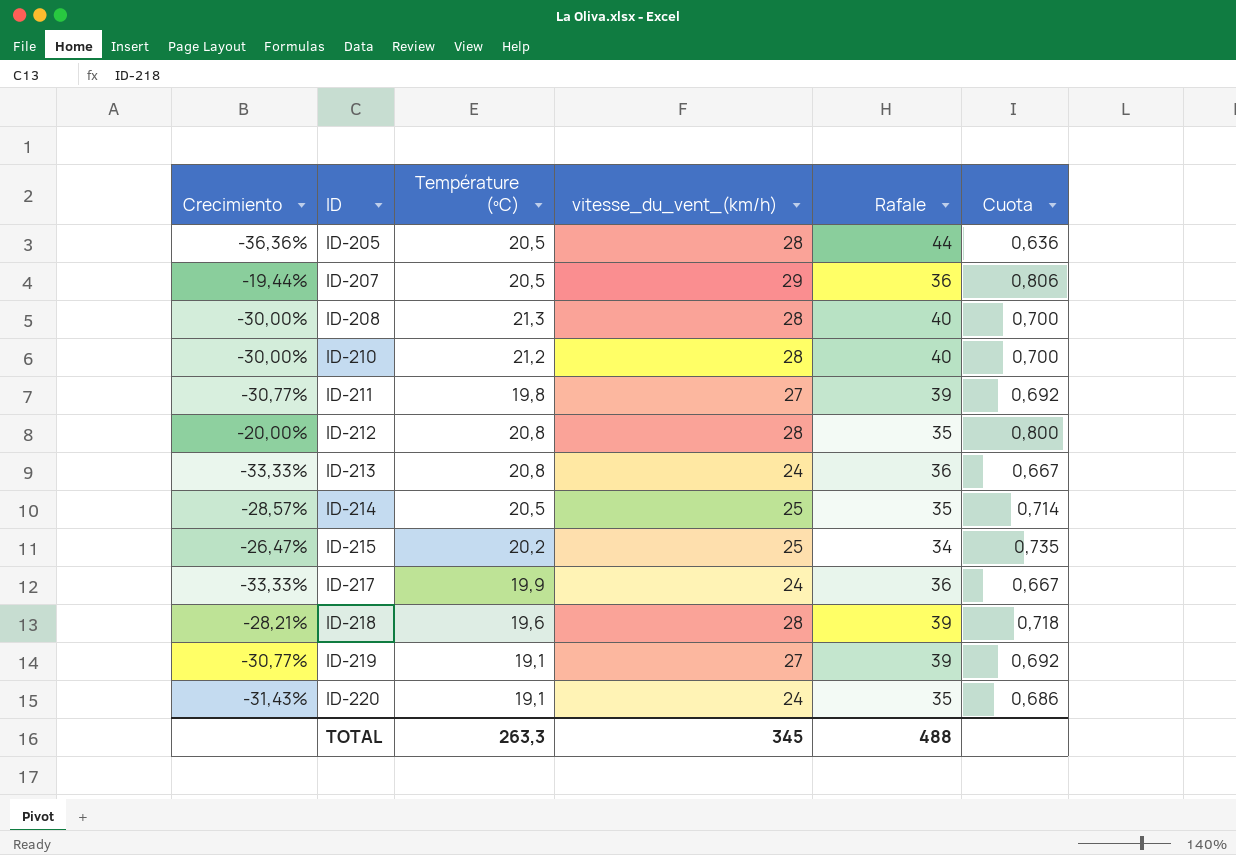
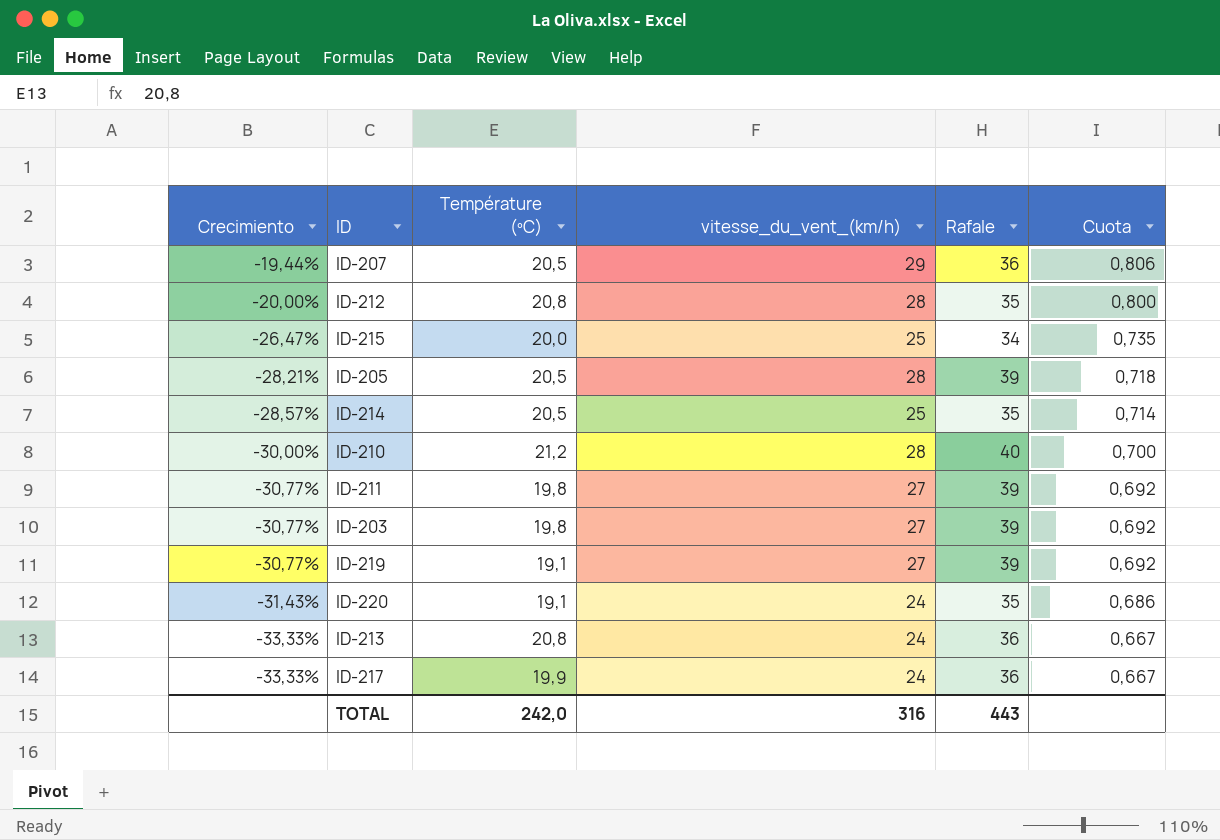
row order: ID ascending -> Crecimiento descending
row ID-208: -30,00% | 21,3 | 28 | 40 | 0,700 -> none
row ID-218: -28,21% | 19,6 | 28 | 39 | 0,718 -> none
ID-215 | Température (ºC): 20,2 -> 20,0
ID-205 | Crecimiento: -36,36% -> -28,21%
ID-205 | Rafale: 44 -> 39
ID-205 | Cuota: 0,636 -> 0,718
row ID-203: none -> -30,77% | 19,8 | 27 | 39 | 0,692
TOTAL | Température (ºC): 263,3 -> 242,0
TOTAL | vitesse_du_vent_(km/h): 345 -> 316
TOTAL | Rafale: 488 -> 443

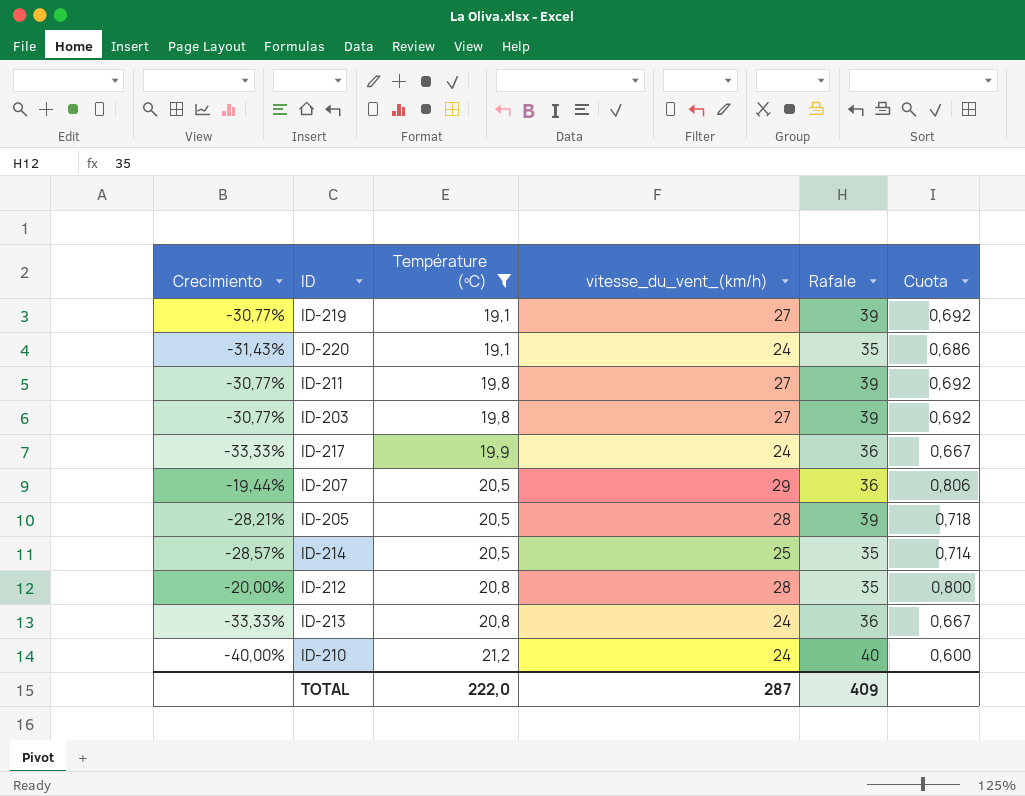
filter: none -> Température (ºC) != 20,0
row order: Crecimiento descending -> Température (ºC) ascending
ID-210 | Crecimiento: -30,00% -> -40,00%
ID-210 | vitesse_du_vent_(km/h): 28 -> 24
ID-210 | Cuota: 0,700 -> 0,600
TOTAL | Température (ºC): 242,0 -> 222,0
TOTAL | vitesse_du_vent_(km/h): 316 -> 287
TOTAL | Rafale: 443 -> 409

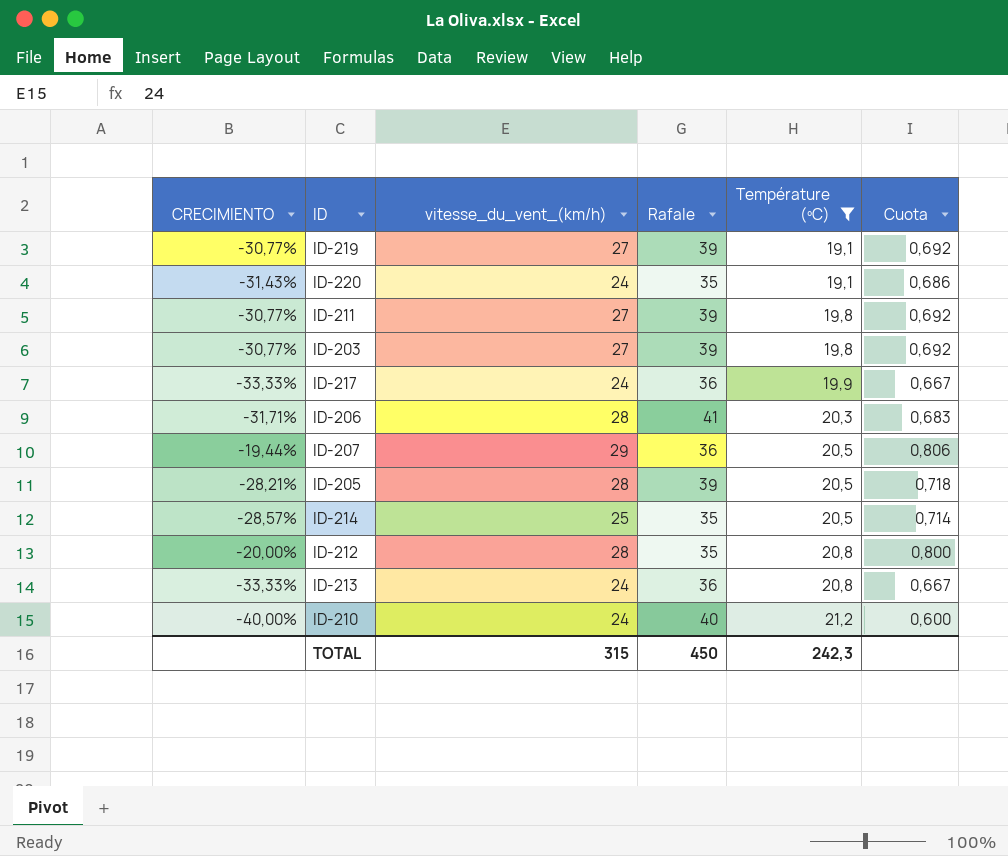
column name: Crecimiento -> CRECIMIENTO
column Température (ºC) | position: 3 -> 5
row ID-206: none -> -31,71% | 28 | 41 | 20,3 | 0,683
TOTAL | vitesse_du_vent_(km/h): 287 -> 315
TOTAL | Rafale: 409 -> 450
TOTAL | Température (ºC): 222,0 -> 242,3

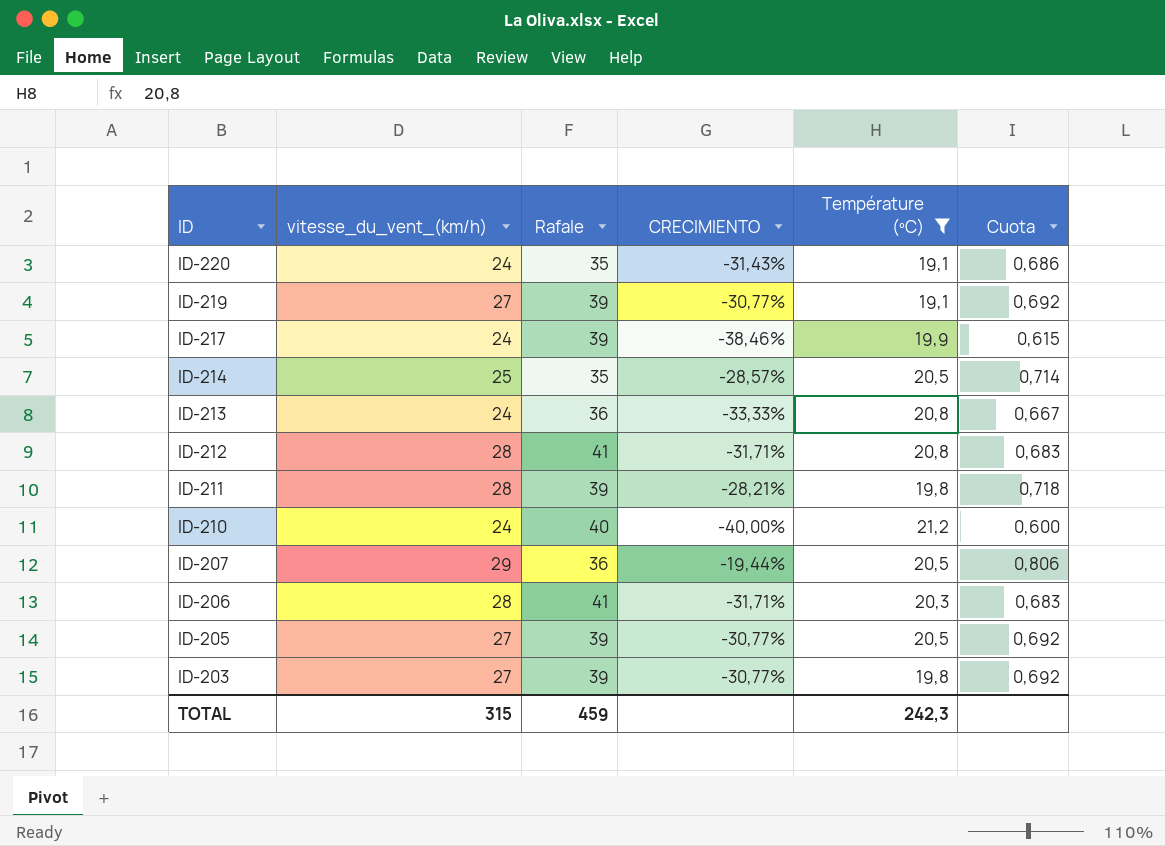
row order: Température (ºC) ascending -> ID descending
column CRECIMIENTO | position: 1 -> 4
ID-217 | Rafale: 36 -> 39
ID-217 | CRECIMIENTO: -33,33% -> -38,46%
ID-217 | Cuota: 0,667 -> 0,615
ID-212 | Rafale: 35 -> 41
ID-212 | CRECIMIENTO: -20,00% -> -31,71%
ID-212 | Cuota: 0,800 -> 0,683
ID-211 | vitesse_du_vent_(km/h): 27 -> 28
ID-211 | CRECIMIENTO: -30,77% -> -28,21%
ID-211 | Cuota: 0,692 -> 0,718
ID-205 | vitesse_du_vent_(km/h): 28 -> 27
ID-205 | CRECIMIENTO: -28,21% -> -30,77%
ID-205 | Cuota: 0,718 -> 0,692
TOTAL | Rafale: 450 -> 459

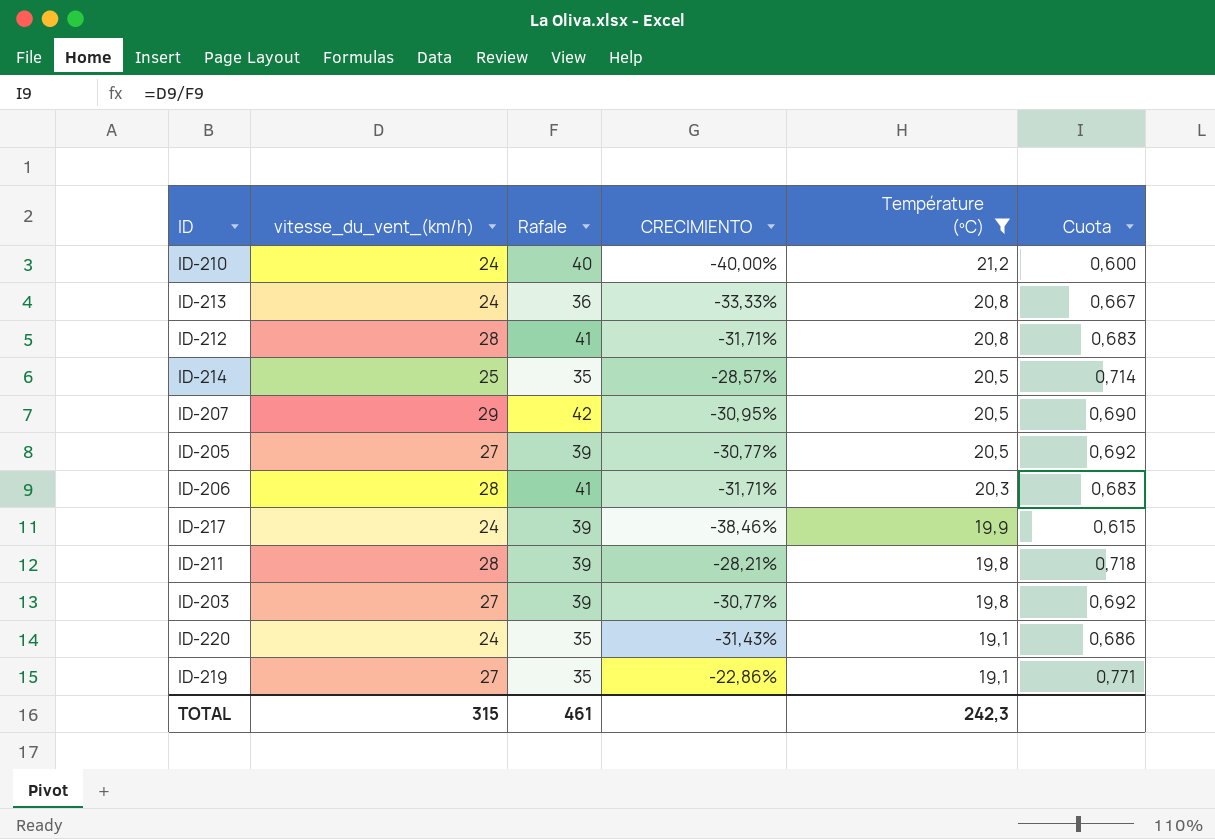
row order: ID descending -> Température (ºC) descending
ID-207 | Rafale: 36 -> 42
ID-207 | CRECIMIENTO: -19,44% -> -30,95%
ID-207 | Cuota: 0,806 -> 0,690
ID-219 | Rafale: 39 -> 35
ID-219 | CRECIMIENTO: -30,77% -> -22,86%
ID-219 | Cuota: 0,692 -> 0,771
TOTAL | Rafale: 459 -> 461

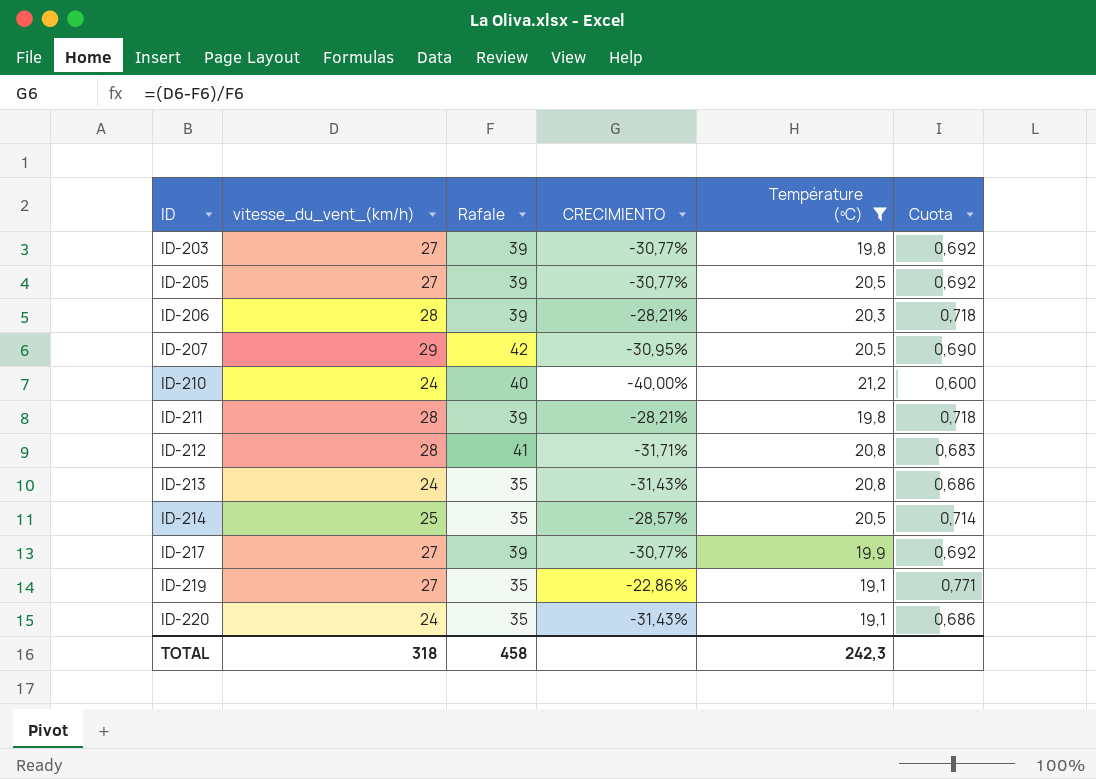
row order: Température (ºC) descending -> ID ascending
ID-206 | Rafale: 41 -> 39
ID-206 | CRECIMIENTO: -31,71% -> -28,21%
ID-206 | Cuota: 0,683 -> 0,718
ID-213 | Rafale: 36 -> 35
ID-213 | CRECIMIENTO: -33,33% -> -31,43%
ID-213 | Cuota: 0,667 -> 0,686
ID-217 | vitesse_du_vent_(km/h): 24 -> 27
ID-217 | CRECIMIENTO: -38,46% -> -30,77%
ID-217 | Cuota: 0,615 -> 0,692
TOTAL | vitesse_du_vent_(km/h): 315 -> 318
TOTAL | Rafale: 461 -> 458

